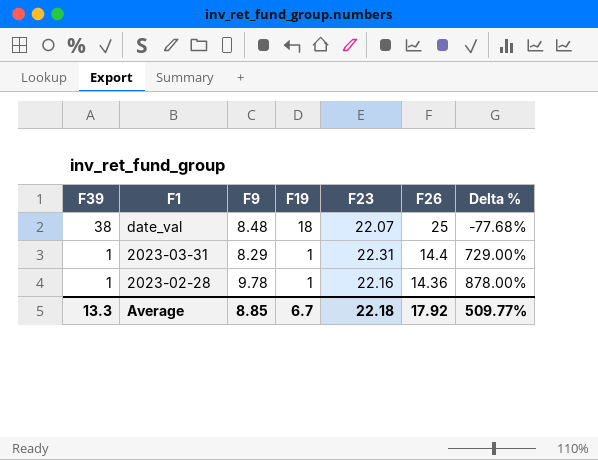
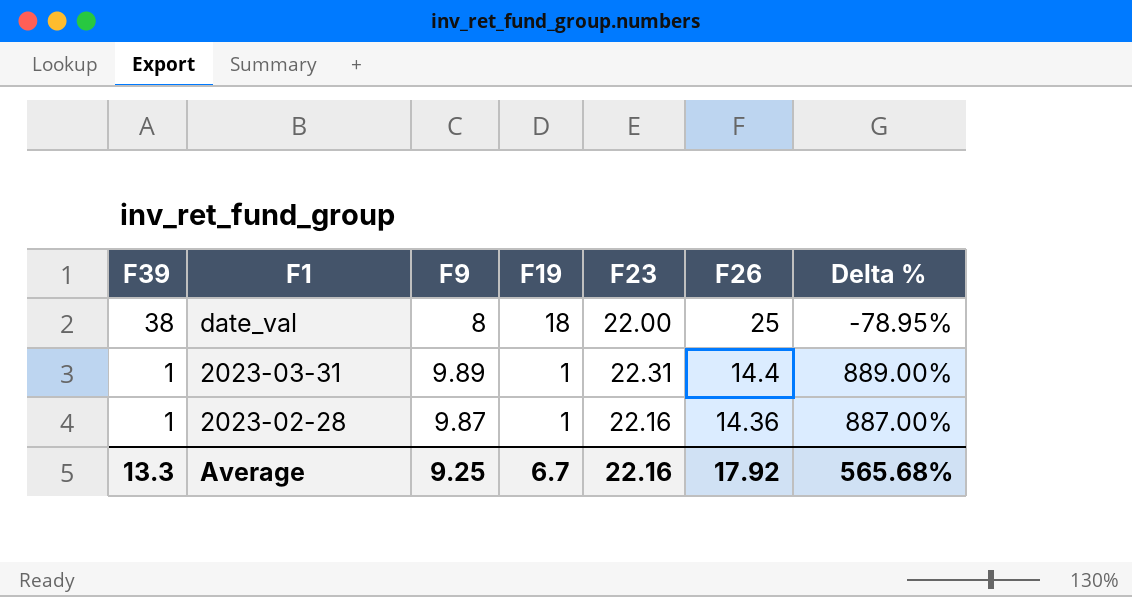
date_val | F9: 8.48 -> 8
date_val | F23: 22.07 -> 22.00
date_val | Delta %: -77.68% -> -78.95%
2023-03-31 | F9: 8.29 -> 9.89
2023-03-31 | Delta %: 729.00% -> 889.00%
2023-02-28 | F9: 9.78 -> 9.87
2023-02-28 | Delta %: 878.00% -> 887.00%
Average | F9: 8.85 -> 9.25
Average | F23: 22.18 -> 22.16
Average | Delta %: 509.77% -> 565.68%

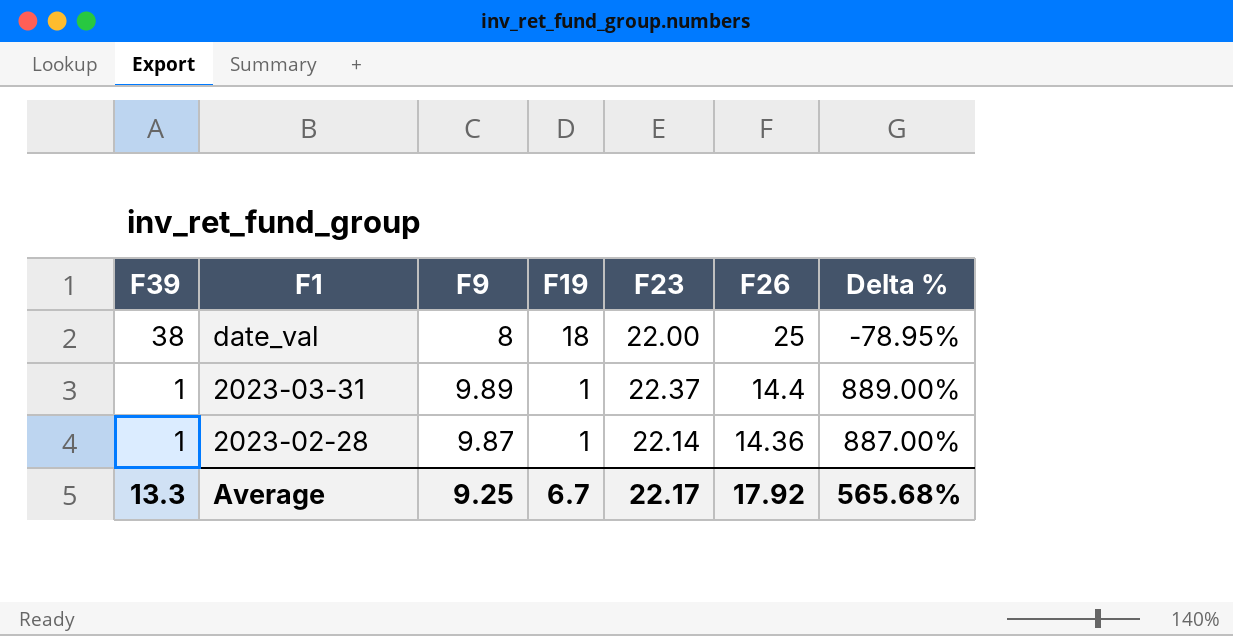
2023-03-31 | F23: 22.31 -> 22.37
2023-02-28 | F23: 22.16 -> 22.14
Average | F23: 22.16 -> 22.17

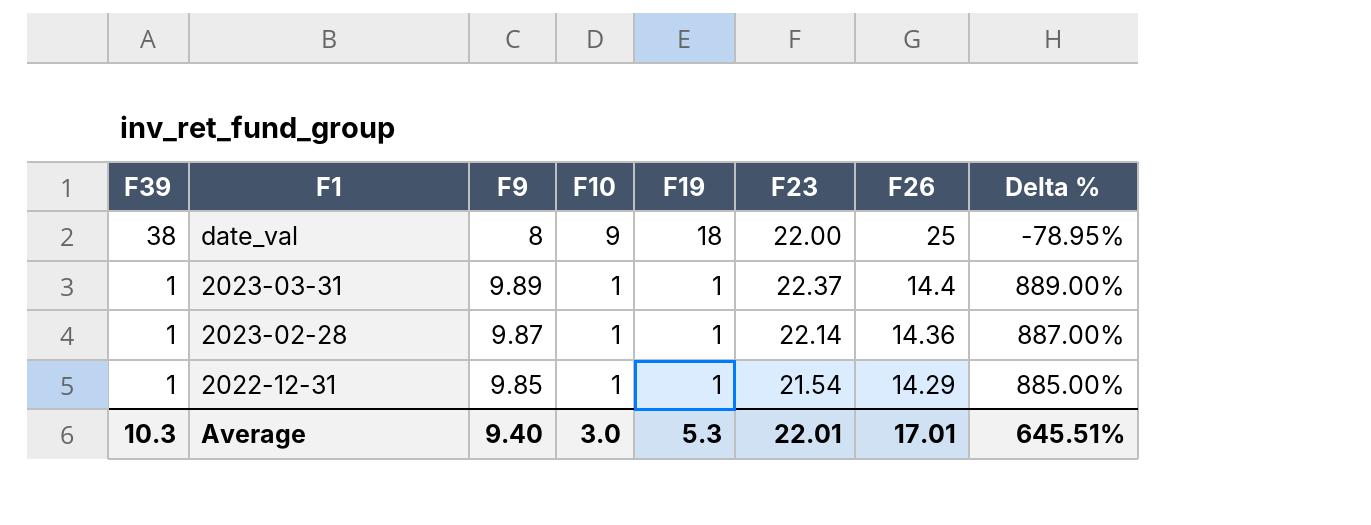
column F10 | position: none -> 4
row 2022-12-31: none -> 1 | 9.85 | 1 | 1 | 21.54 | 14.29 | 885.00%
Average | F39: 13.3 -> 10.3
Average | F9: 9.25 -> 9.40
Average | F19: 6.7 -> 5.3
Average | F23: 22.17 -> 22.01
Average | F26: 17.92 -> 17.01
Average | Delta %: 565.68% -> 645.51%

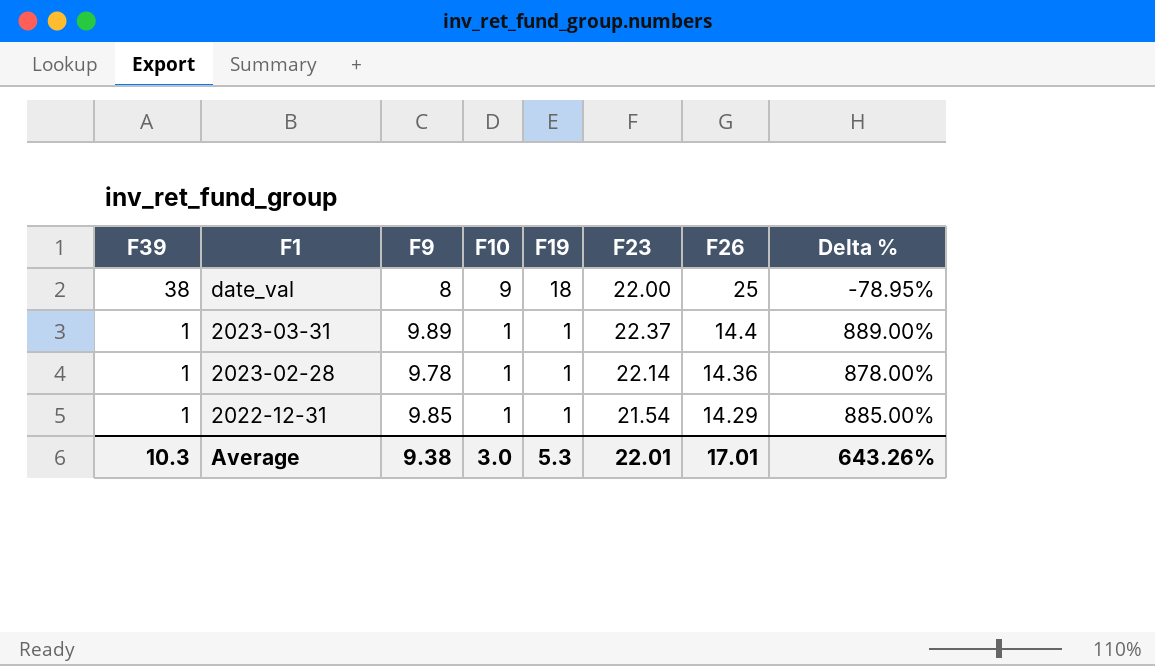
2023-02-28 | F9: 9.87 -> 9.78
2023-02-28 | Delta %: 887.00% -> 878.00%
Average | F9: 9.40 -> 9.38
Average | Delta %: 645.51% -> 643.26%

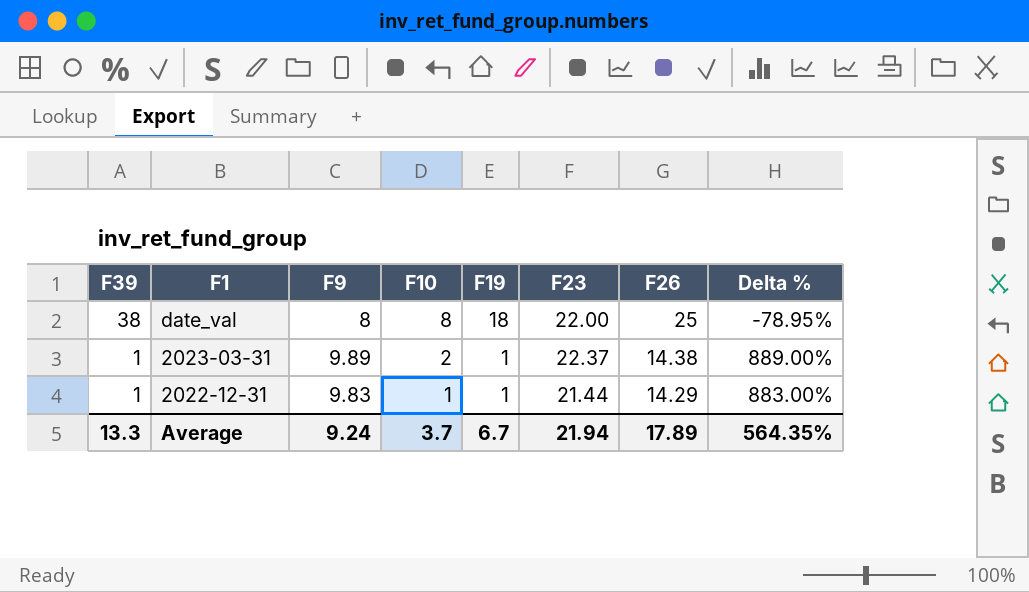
row 2023-02-28: 1 | 9.78 | 1 | 1 | 22.14 | 14.36 | 878.00% -> none
date_val | F10: 9 -> 8
2023-03-31 | F10: 1 -> 2
2023-03-31 | F26: 14.4 -> 14.38
2022-12-31 | F9: 9.85 -> 9.83
2022-12-31 | F23: 21.54 -> 21.44
2022-12-31 | Delta %: 885.00% -> 883.00%
Average | F39: 10.3 -> 13.3
Average | F9: 9.38 -> 9.24
Average | F10: 3.0 -> 3.7
Average | F19: 5.3 -> 6.7
Average | F23: 22.01 -> 21.94
Average | F26: 17.01 -> 17.89
Average | Delta %: 643.26% -> 564.35%

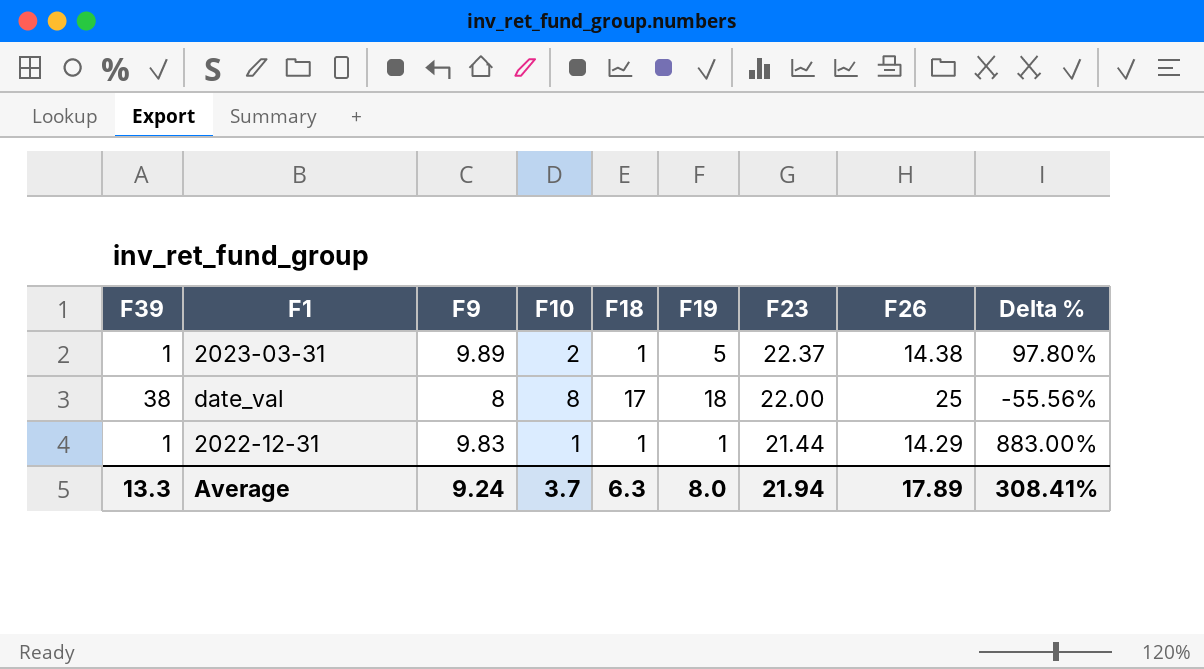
row order: F39 descending -> F23 descending
column F18 | position: none -> 5
column Delta % | formula: ([F9] - [F39]) / [F39] -> ([F9] - [F19]) / [F19]
2023-03-31 | F19: 1 -> 5
Average | F19: 6.7 -> 8.0
Average | Delta %: 564.35% -> 308.41%

